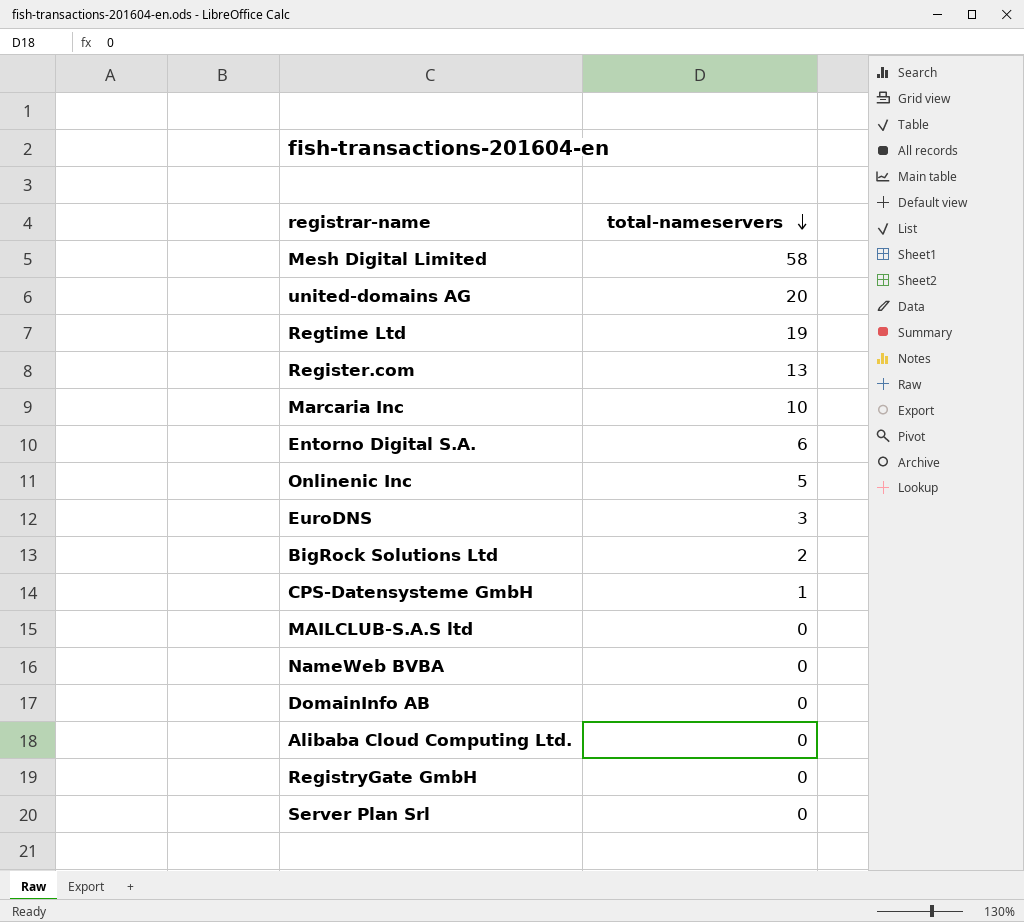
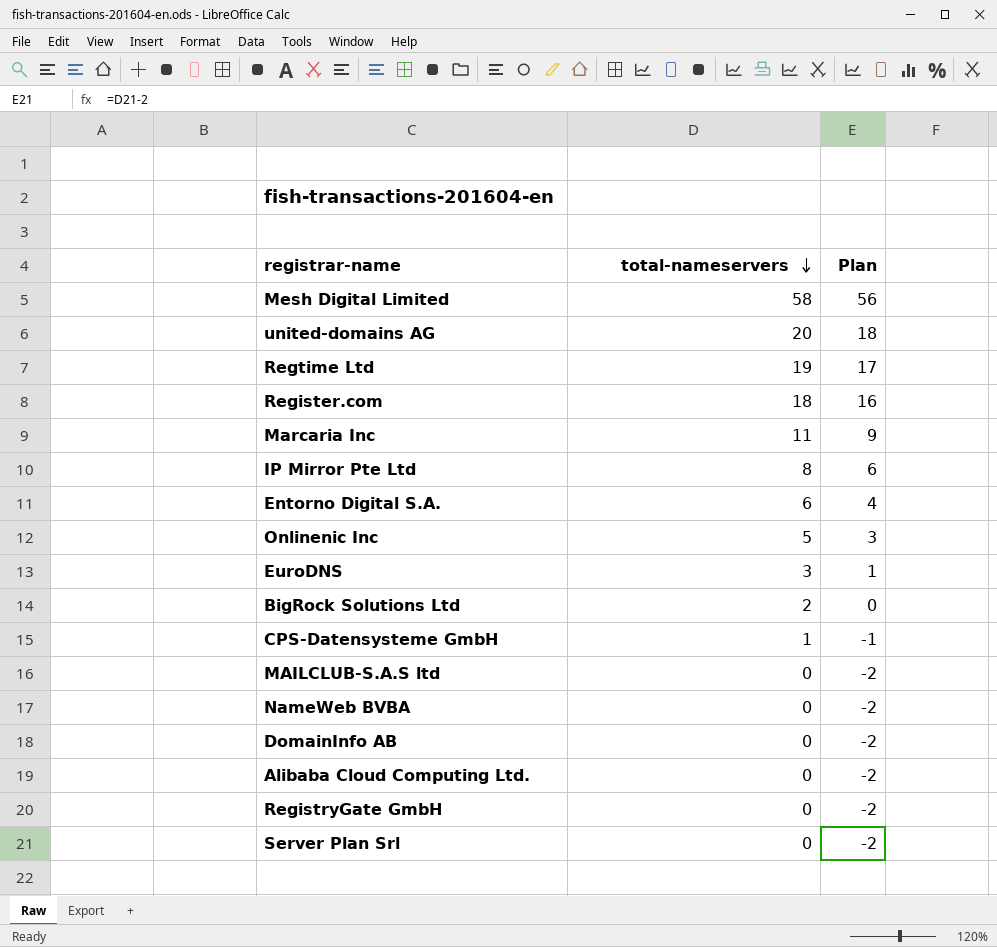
column Plan | formula: none -> [total-nameservers] - 2
Register.com | total-nameservers: 13 -> 18
Marcaria Inc | total-nameservers: 10 -> 11
row IP Mirror Pte Ltd: none -> 8 | 6

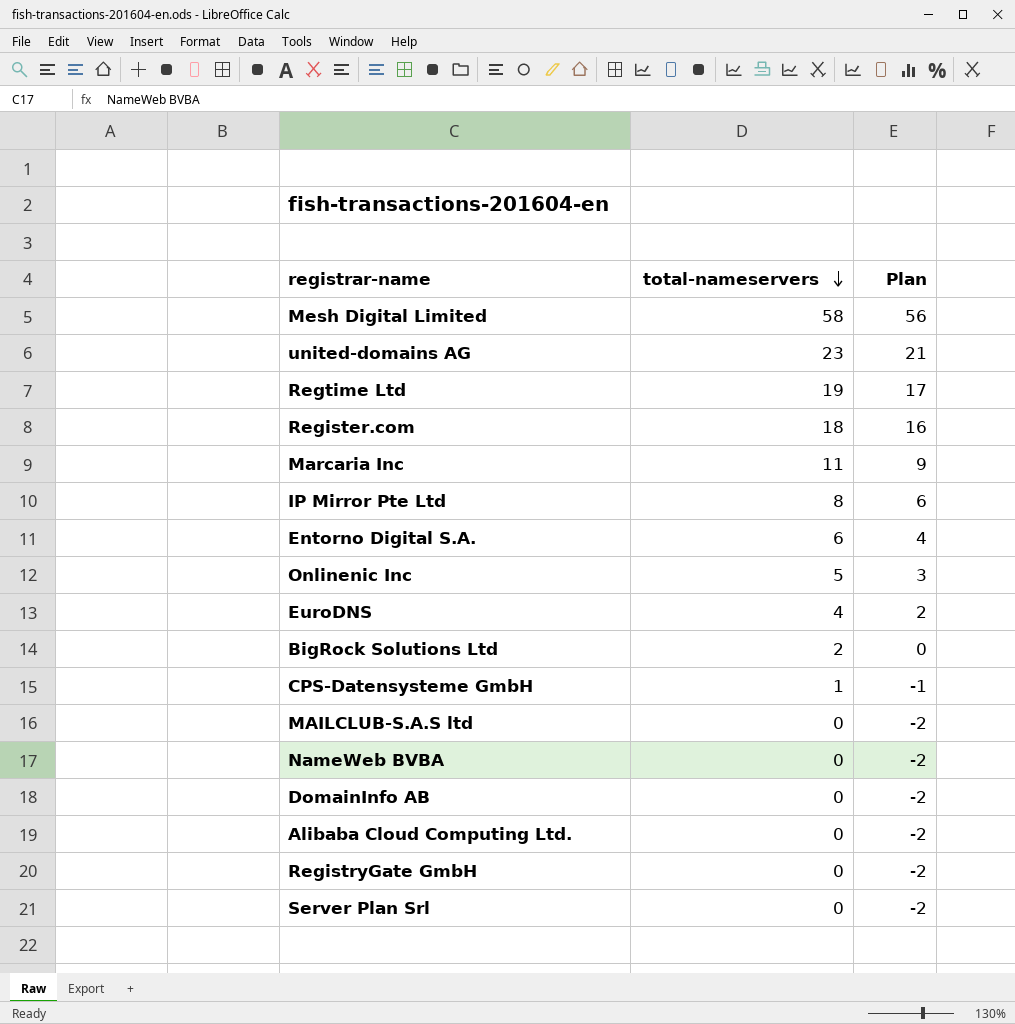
united-domains AG | total-nameservers: 20 -> 23
united-domains AG | Plan: 18 -> 21
EuroDNS | total-nameservers: 3 -> 4
EuroDNS | Plan: 1 -> 2

